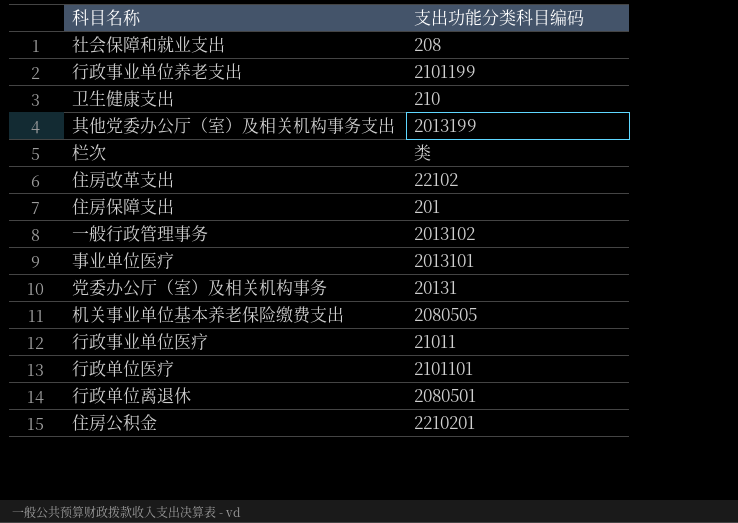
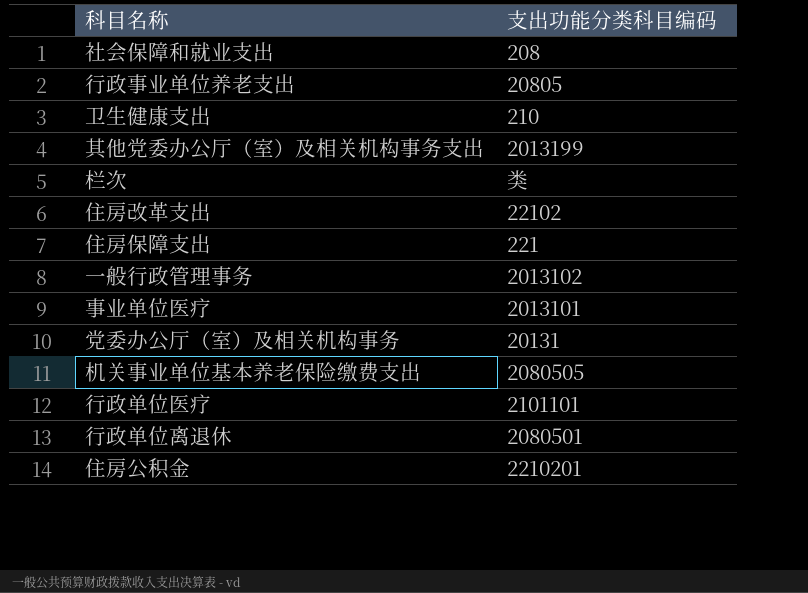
row 行政事业单位医疗: 21011 -> none
行政事业单位养老支出 | 支出功能分类科目编码: 2101199 -> 20805
住房保障支出 | 支出功能分类科目编码: 201 -> 221

